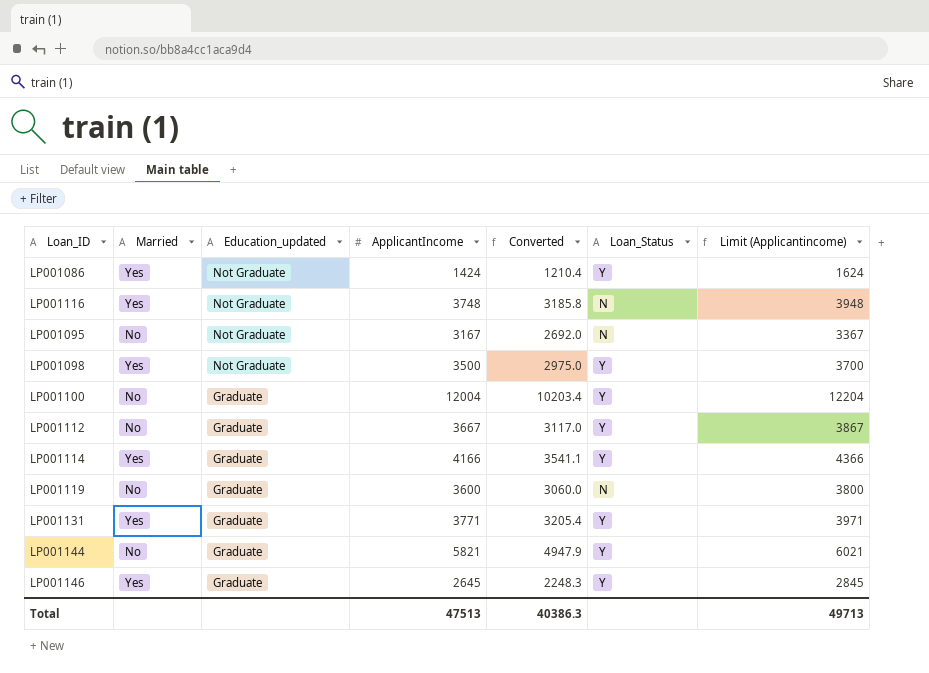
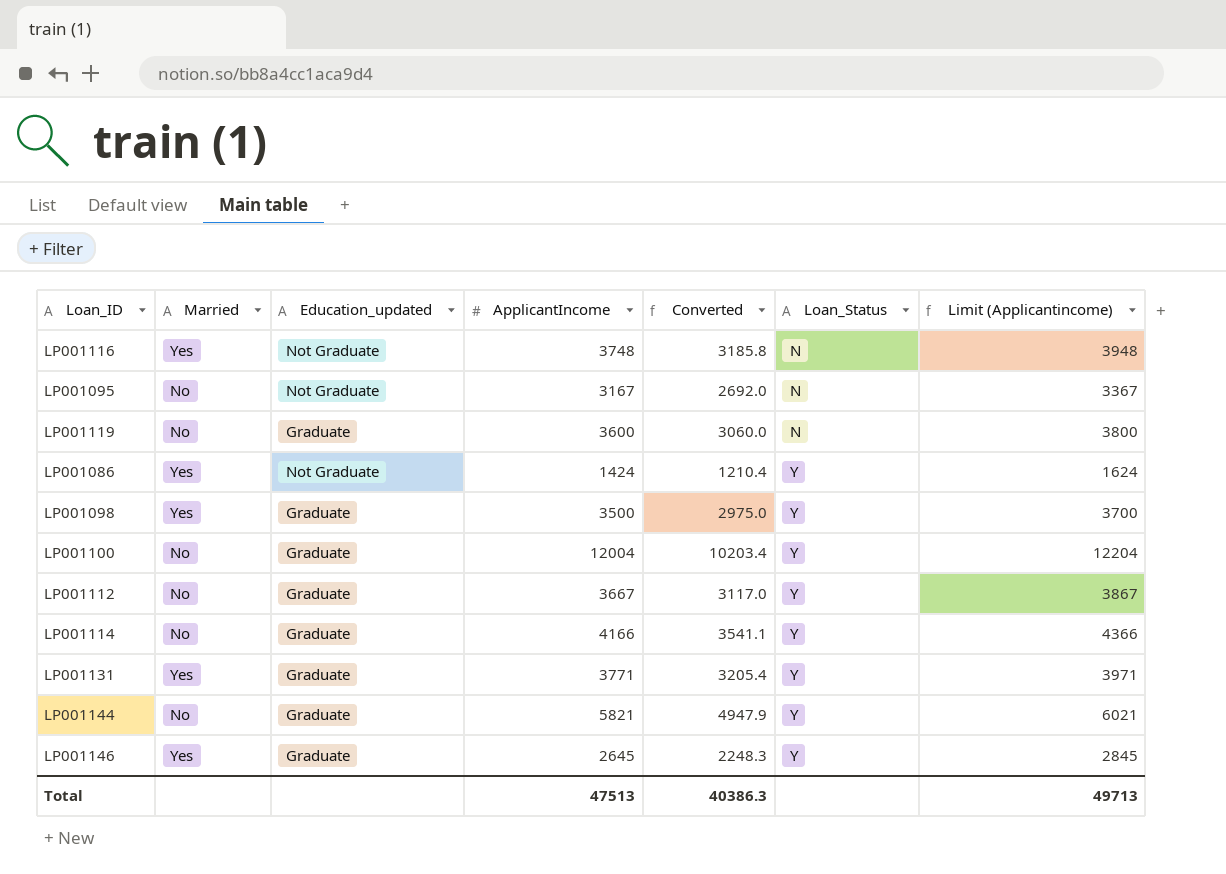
row order: Education_updated descending -> Loan_Status ascending
LP001098 | Education_updated: Not Graduate -> Graduate
LP001114 | Married: Yes -> No

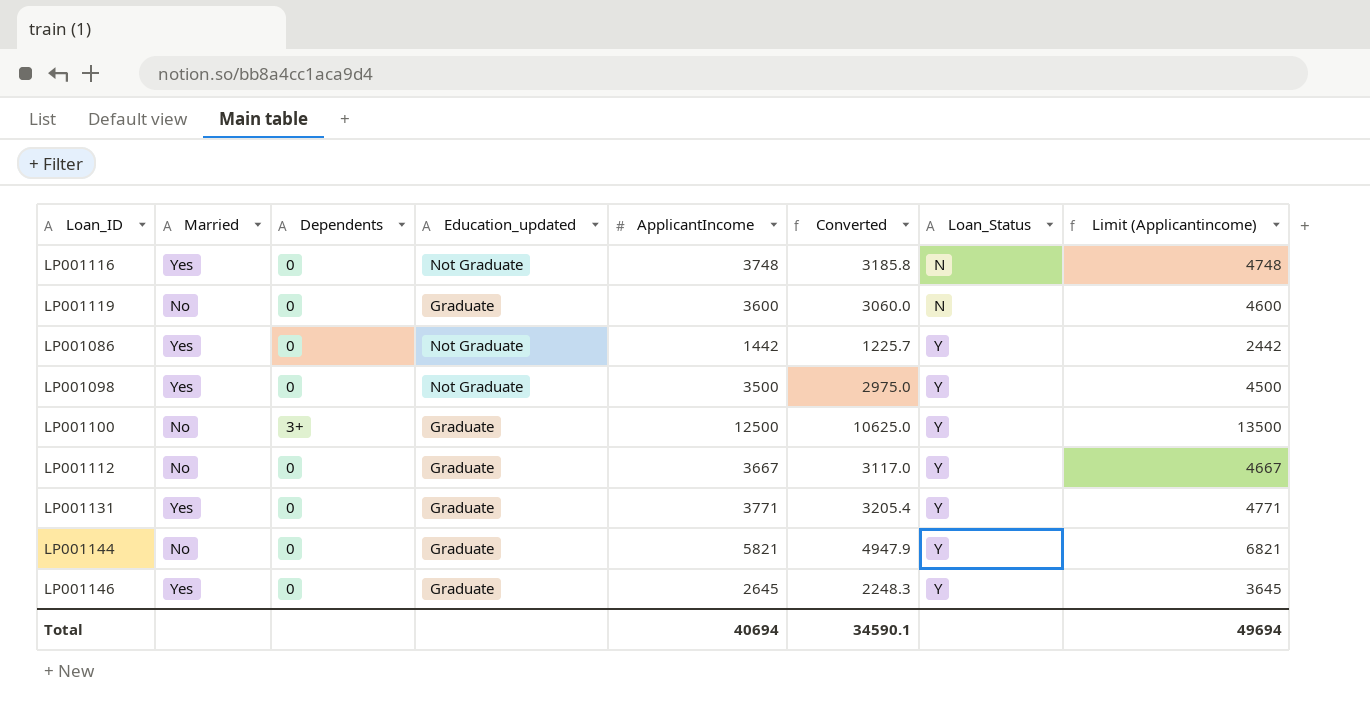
column Dependents | position: none -> 3
column Limit (Applicantincome) | formula: [ApplicantIncome] + 200 -> [ApplicantIncome] + 1000
row LP001095: No | Not Graduate | 3167 | 2692.0 | N | 3367 -> none
row LP001114: No | Graduate | 4166 | 3541.1 | Y | 4366 -> none
LP001086 | ApplicantIncome: 1424 -> 1442
LP001086 | Converted: 1210.4 -> 1225.7
LP001098 | Education_updated: Graduate -> Not Graduate
LP001100 | ApplicantIncome: 12004 -> 12500
LP001100 | Converted: 10203.4 -> 10625.0
Total | ApplicantIncome: 47513 -> 40694
Total | Converted: 40386.3 -> 34590.1
Total | Limit (Applicantincome): 49713 -> 49694

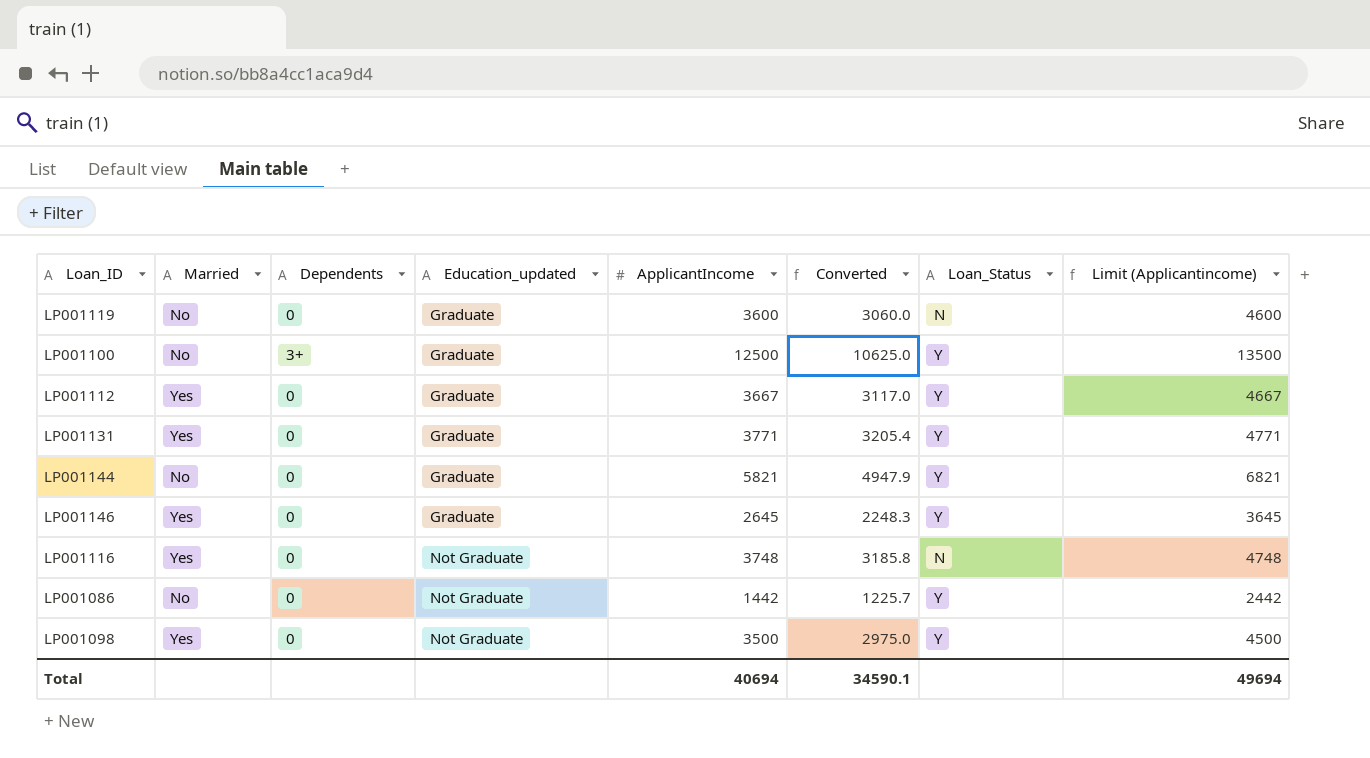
row order: Loan_Status ascending -> Education_updated ascending
LP001112 | Married: No -> Yes
LP001086 | Married: Yes -> No

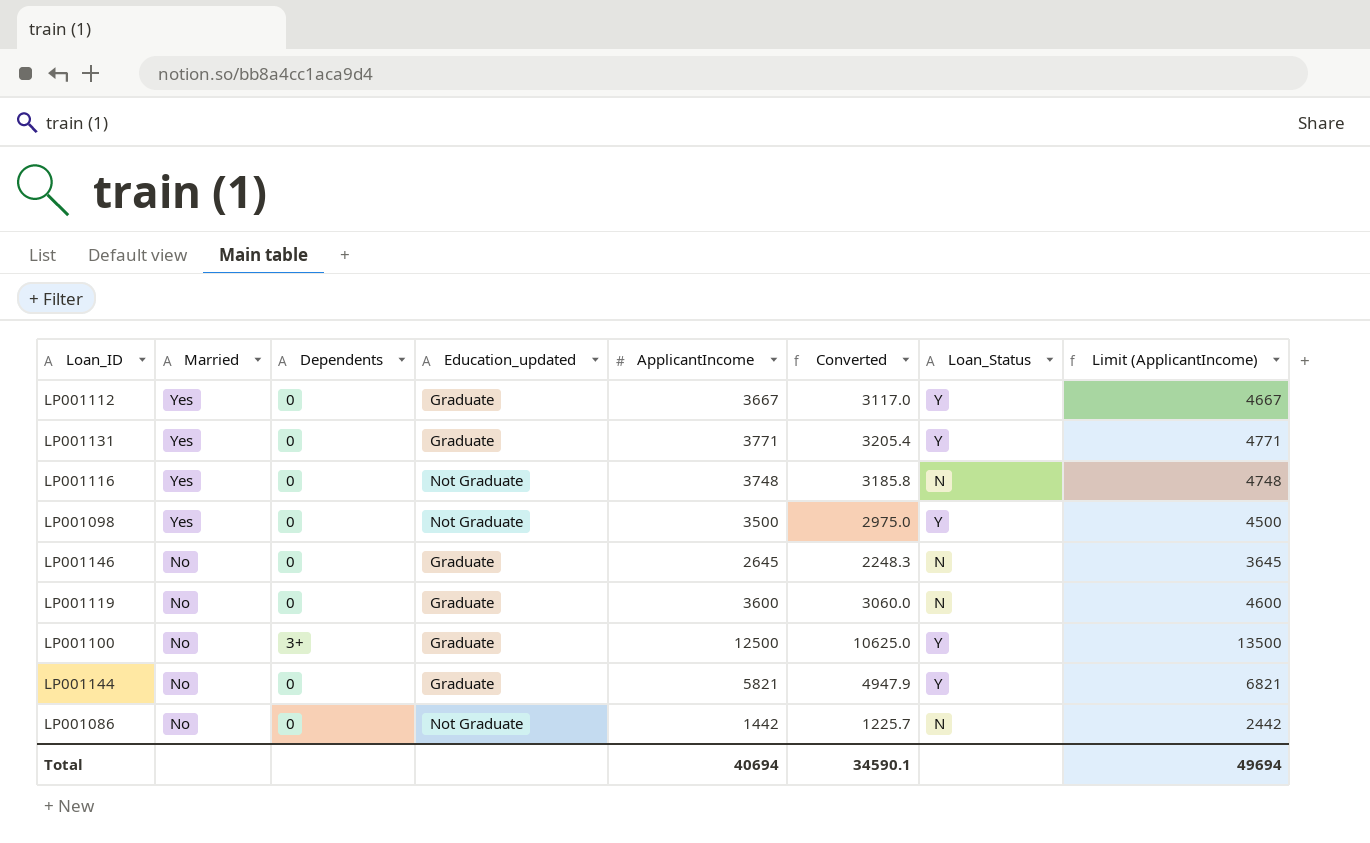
row order: Education_updated ascending -> Married descending
column name: Limit (Applicantincome) -> Limit (ApplicantIncome)
LP001146 | Married: Yes -> No
LP001146 | Loan_Status: Y -> N
LP001086 | Loan_Status: Y -> N

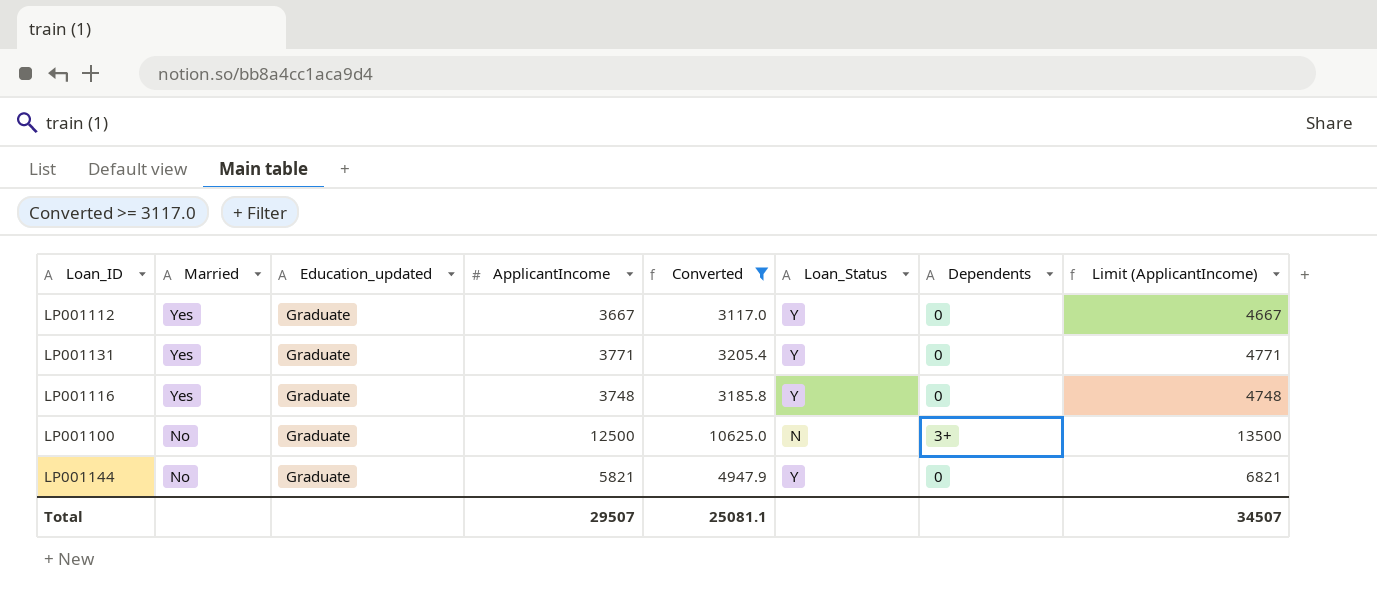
filter: none -> Converted >= 3117.0
column Dependents | position: 3 -> 7
LP001116 | Education_updated: Not Graduate -> Graduate
LP001116 | Loan_Status: N -> Y
LP001100 | Loan_Status: Y -> N
Total | ApplicantIncome: 40694 -> 29507
Total | Converted: 34590.1 -> 25081.1
Total | Limit (ApplicantIncome): 49694 -> 34507

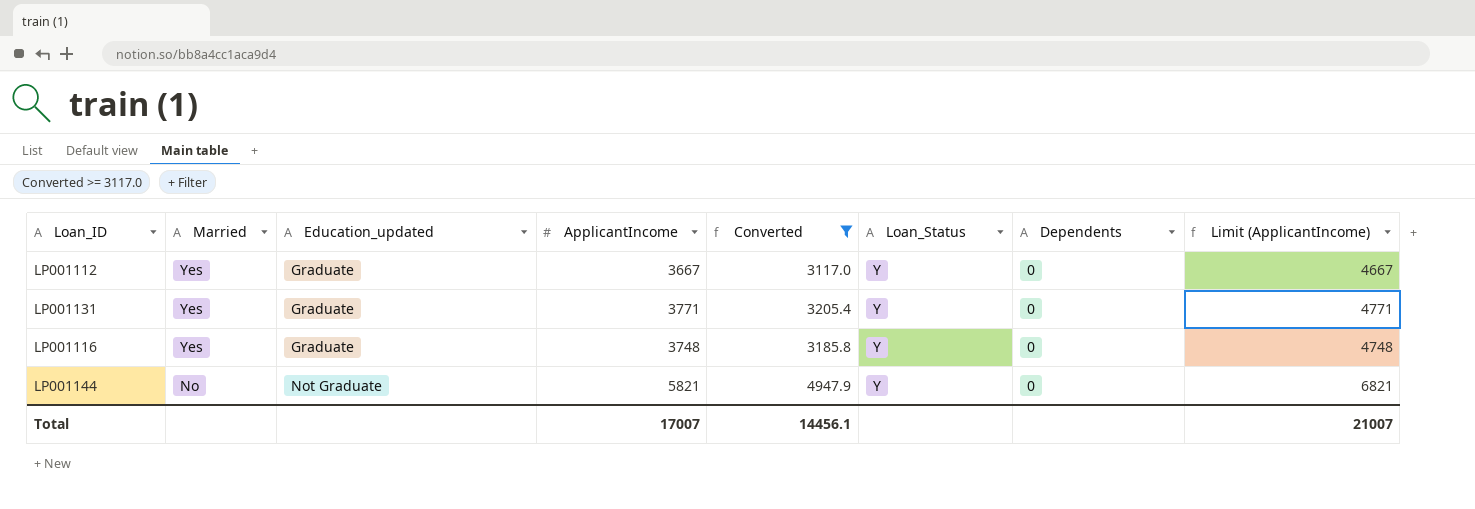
row LP001100: No | Graduate | 12500 | 10625.0 | N | 3+ | 13500 -> none
LP001144 | Education_updated: Graduate -> Not Graduate
Total | ApplicantIncome: 29507 -> 17007
Total | Converted: 25081.1 -> 14456.1
Total | Limit (ApplicantIncome): 34507 -> 21007

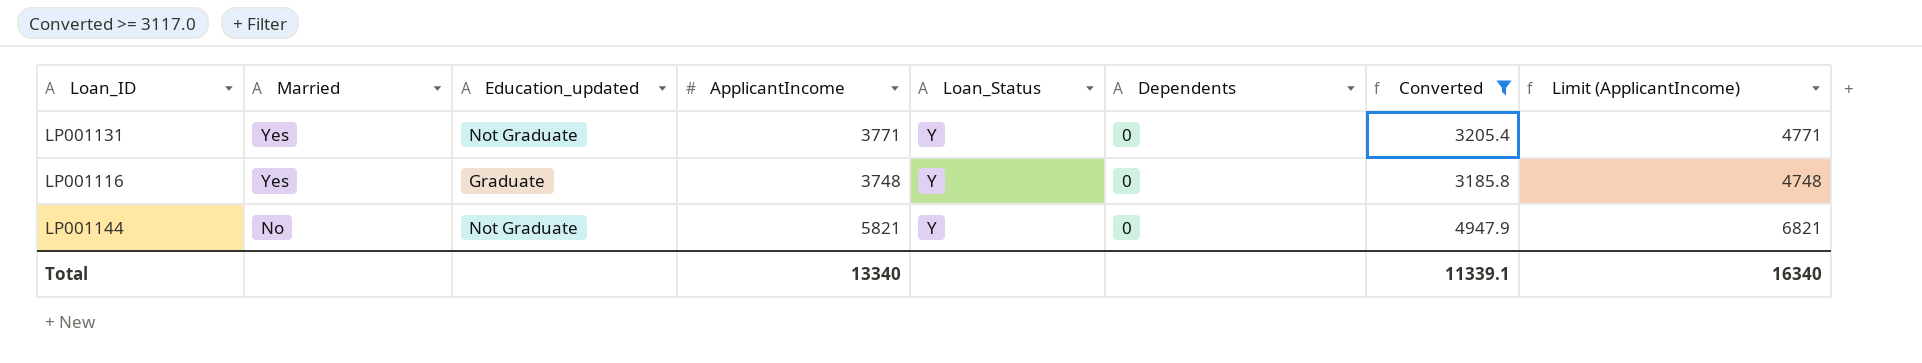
column Converted | position: 5 -> 7
row LP001112: Yes | Graduate | 3667 | 3117.0 | Y | 0 | 4667 -> none
LP001131 | Education_updated: Graduate -> Not Graduate
Total | ApplicantIncome: 17007 -> 13340
Total | Converted: 14456.1 -> 11339.1
Total | Limit (ApplicantIncome): 21007 -> 16340

